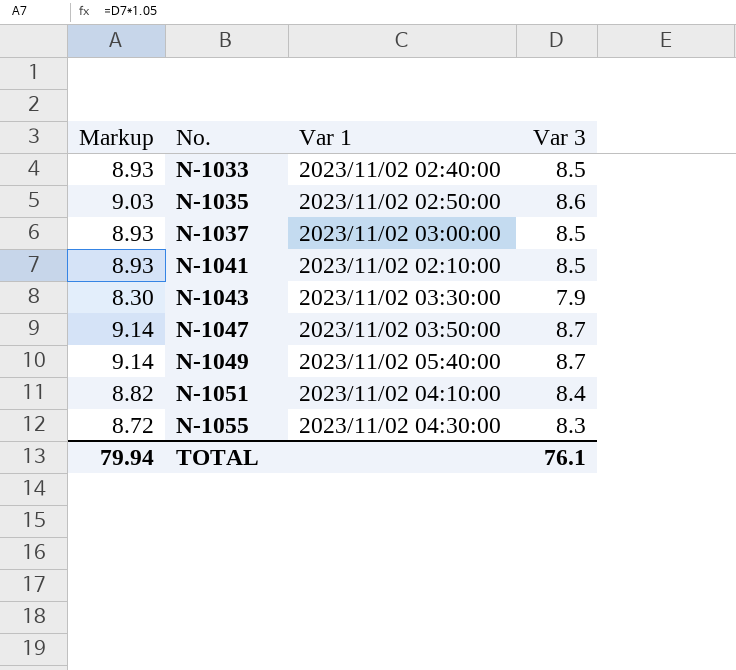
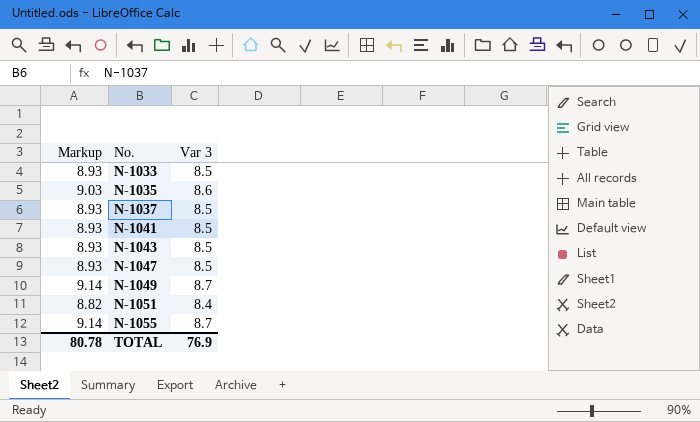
column Var 1 | position: 3 -> none
N-1043 | Markup: 8.30 -> 8.93
N-1043 | Var 3: 7.9 -> 8.5
N-1047 | Markup: 9.14 -> 8.93
N-1047 | Var 3: 8.7 -> 8.5
N-1055 | Markup: 8.72 -> 9.14
N-1055 | Var 3: 8.3 -> 8.7
TOTAL | Markup: 79.94 -> 80.78
TOTAL | Var 3: 76.1 -> 76.9

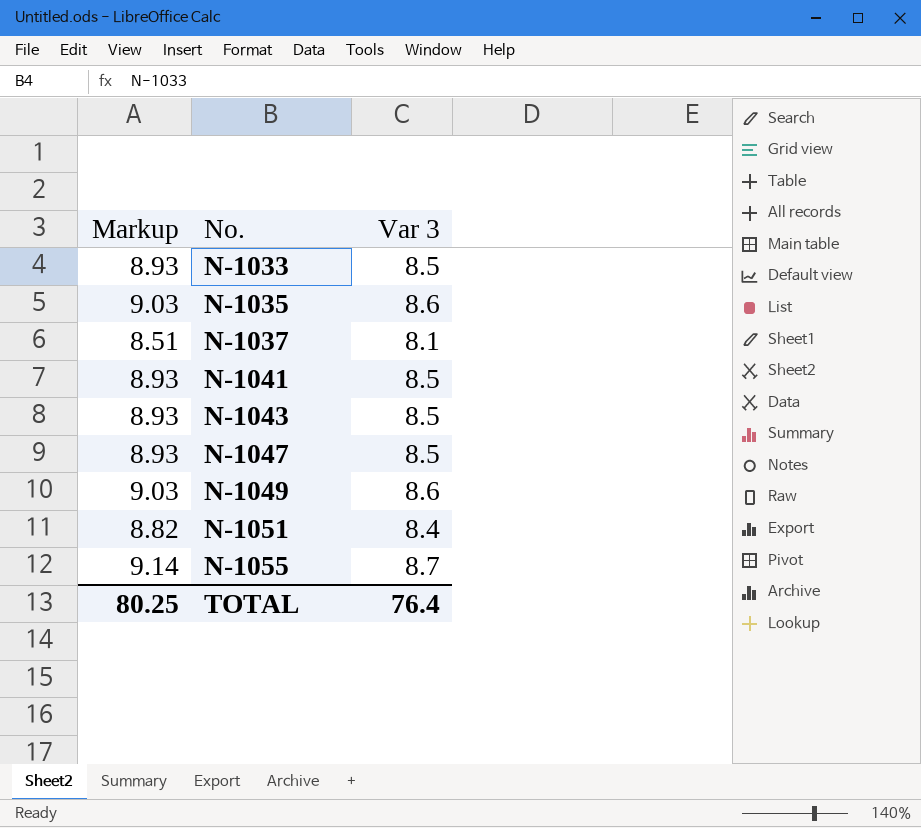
N-1037 | Markup: 8.93 -> 8.51
N-1037 | Var 3: 8.5 -> 8.1
N-1049 | Markup: 9.14 -> 9.03
N-1049 | Var 3: 8.7 -> 8.6
TOTAL | Markup: 80.78 -> 80.25
TOTAL | Var 3: 76.9 -> 76.4

